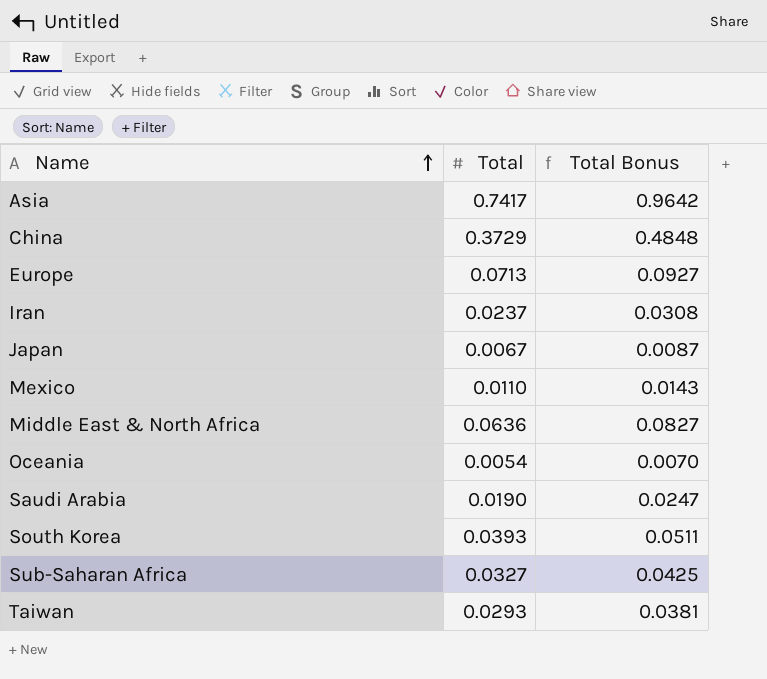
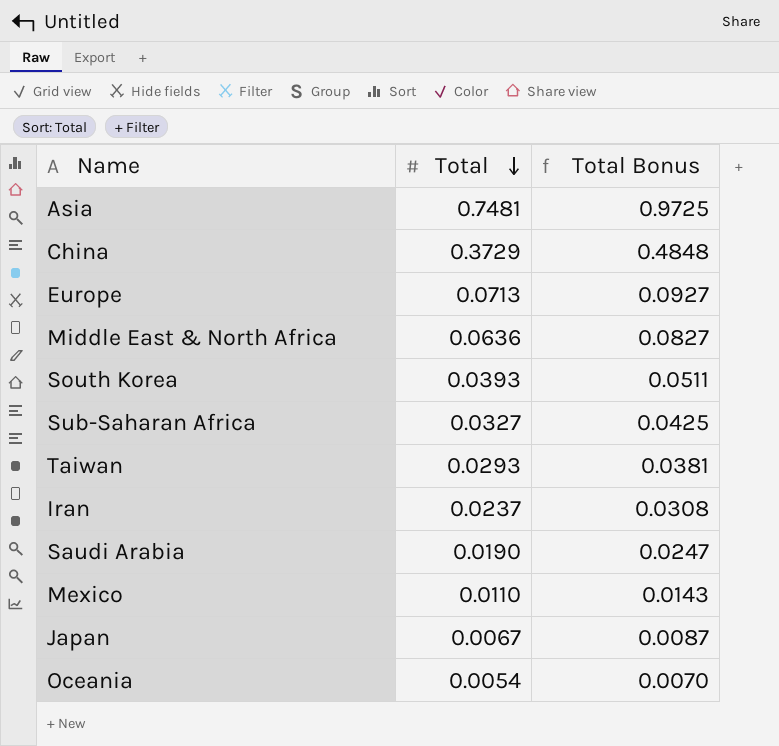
row order: Name ascending -> Total descending
Asia | Total: 0.7417 -> 0.7481
Asia | Total Bonus: 0.9642 -> 0.9725

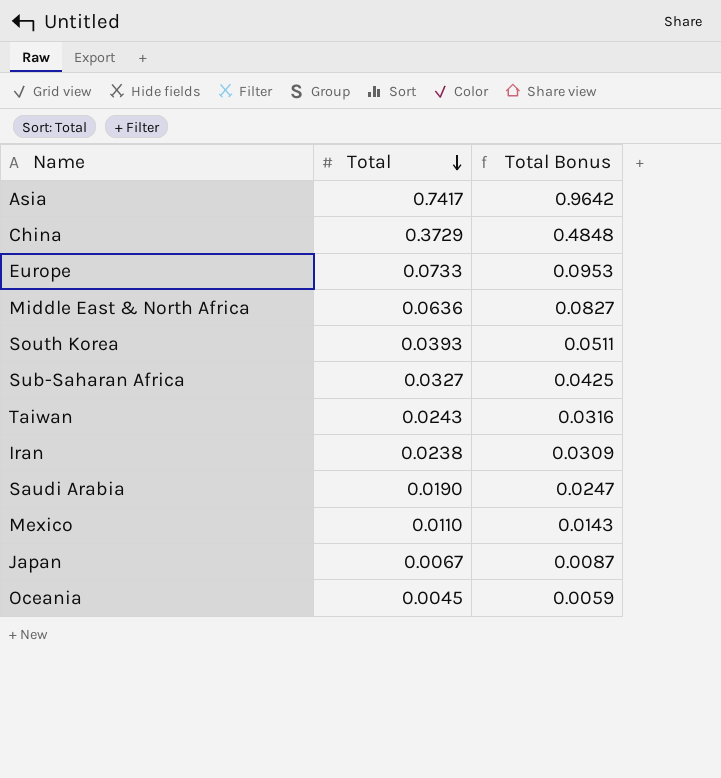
Asia | Total: 0.7481 -> 0.7417
Asia | Total Bonus: 0.9725 -> 0.9642
Europe | Total: 0.0713 -> 0.0733
Europe | Total Bonus: 0.0927 -> 0.0953
Taiwan | Total: 0.0293 -> 0.0243
Taiwan | Total Bonus: 0.0381 -> 0.0316
Iran | Total: 0.0237 -> 0.0238
Iran | Total Bonus: 0.0308 -> 0.0309
Oceania | Total: 0.0054 -> 0.0045
Oceania | Total Bonus: 0.0070 -> 0.0059

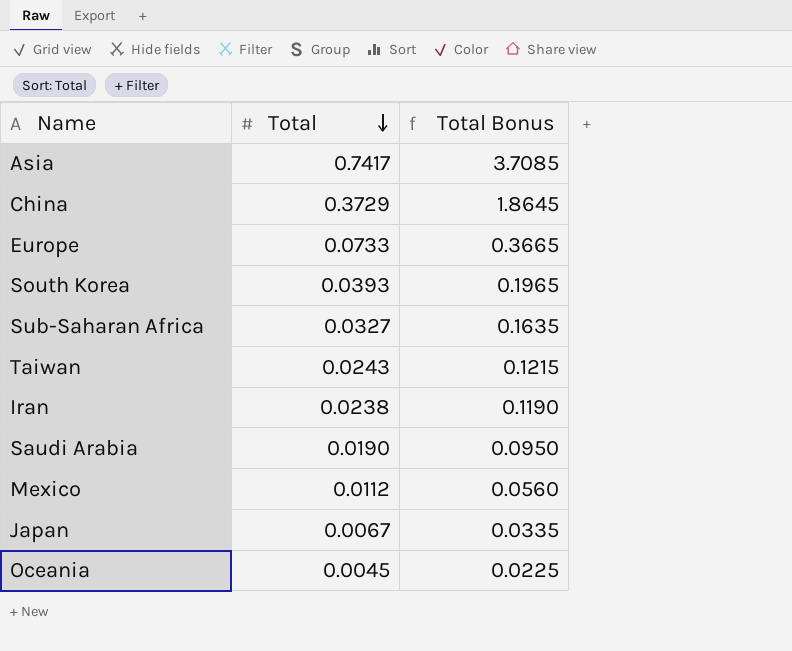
column Total Bonus | formula: [Total] * 1.3 -> [Total] * 5
row Middle East & North Africa: 0.0636 | 0.0827 -> none
Mexico | Total: 0.0110 -> 0.0112

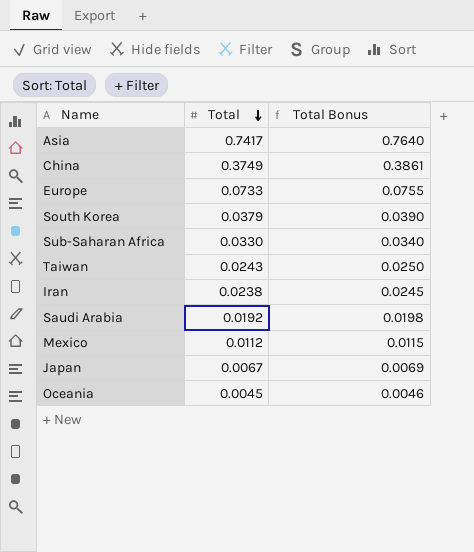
column Total Bonus | formula: [Total] * 5 -> [Total] * 1.03
China | Total: 0.3729 -> 0.3749
South Korea | Total: 0.0393 -> 0.0379
Sub-Saharan Africa | Total: 0.0327 -> 0.0330
Saudi Arabia | Total: 0.0190 -> 0.0192

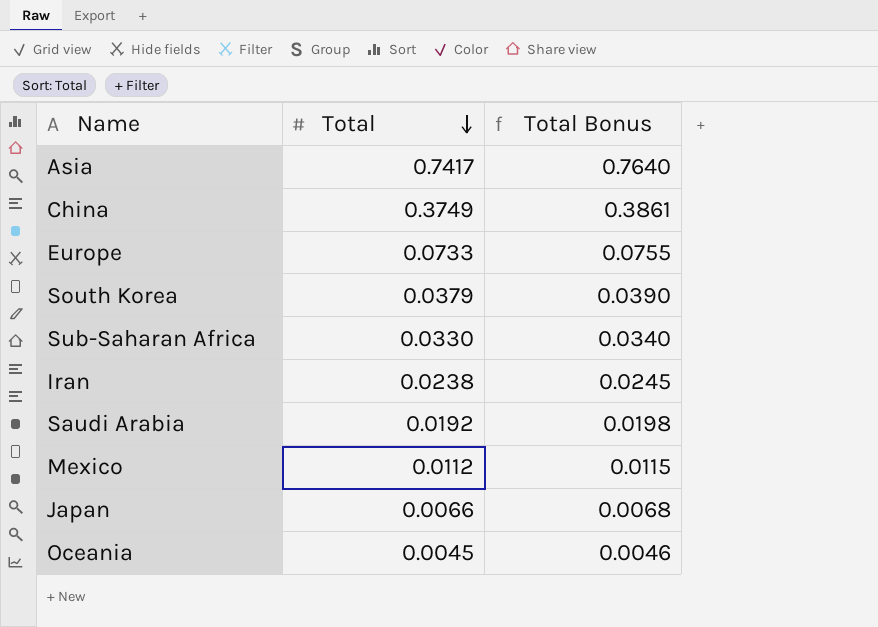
row Taiwan: 0.0243 | 0.0250 -> none
Japan | Total: 0.0067 -> 0.0066
Japan | Total Bonus: 0.0069 -> 0.0068

